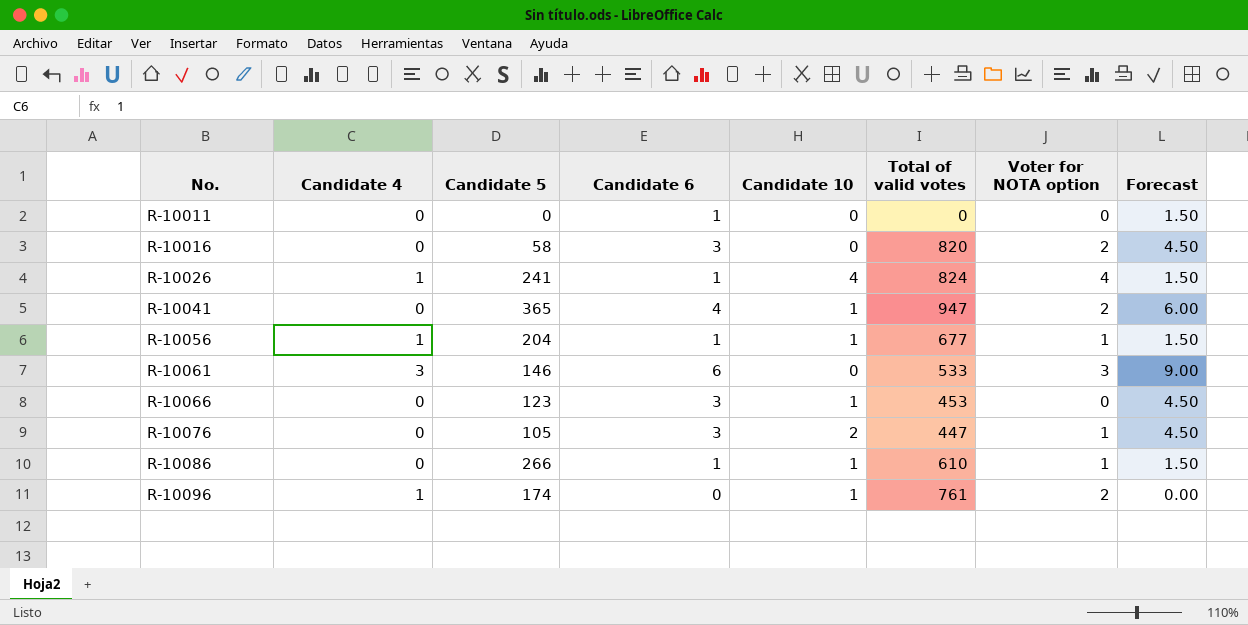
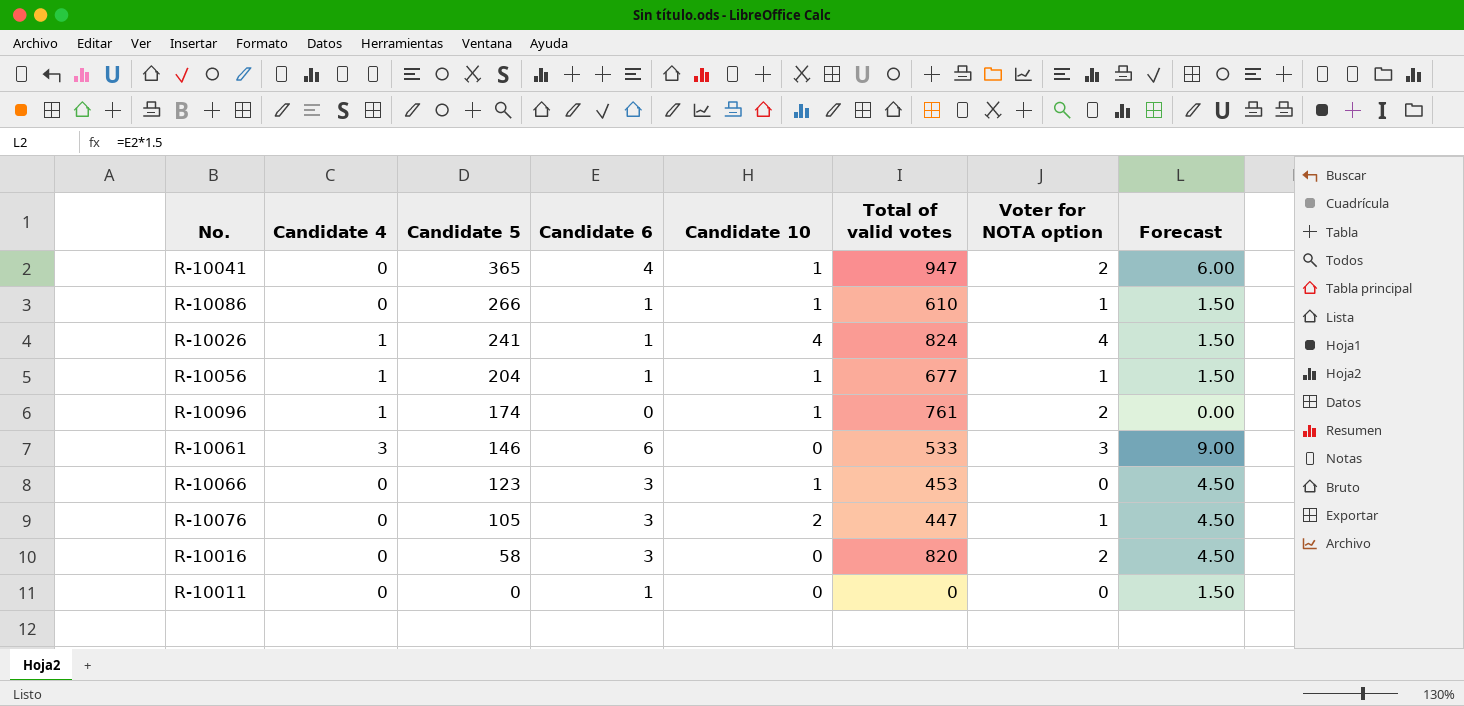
row order: No. ascending -> Candidate 5 descending

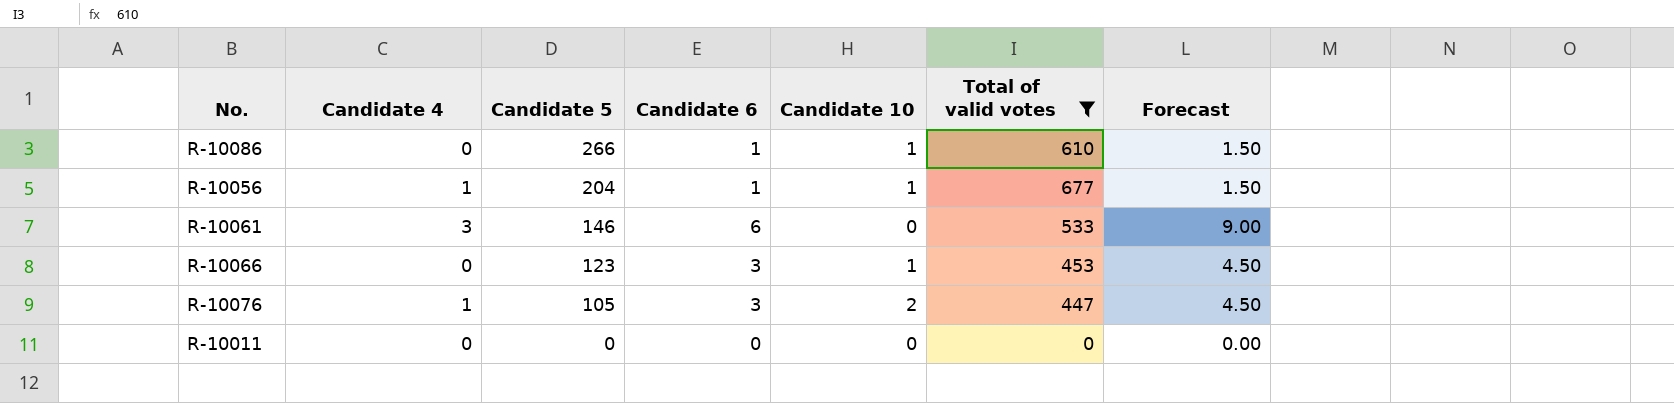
filter: none -> Total of valid votes <= 677
column Voter for NOTA option | position: 7 -> none
R-10076 | Candidate 4: 0 -> 1
R-10011 | Candidate 6: 1 -> 0
R-10011 | Forecast: 1.50 -> 0.00

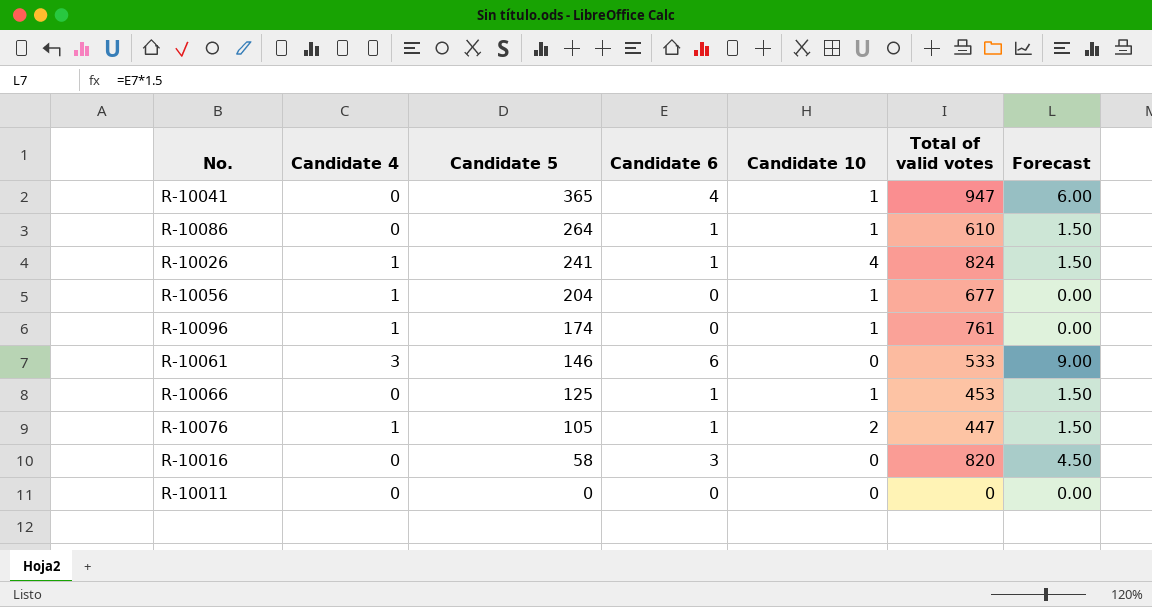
filter: Total of valid votes <= 677 -> none
R-10086 | Candidate 5: 266 -> 264
R-10056 | Candidate 6: 1 -> 0
R-10056 | Forecast: 1.50 -> 0.00
R-10066 | Candidate 5: 123 -> 125
R-10066 | Candidate 6: 3 -> 1
R-10066 | Forecast: 4.50 -> 1.50
R-10076 | Candidate 6: 3 -> 1
R-10076 | Forecast: 4.50 -> 1.50

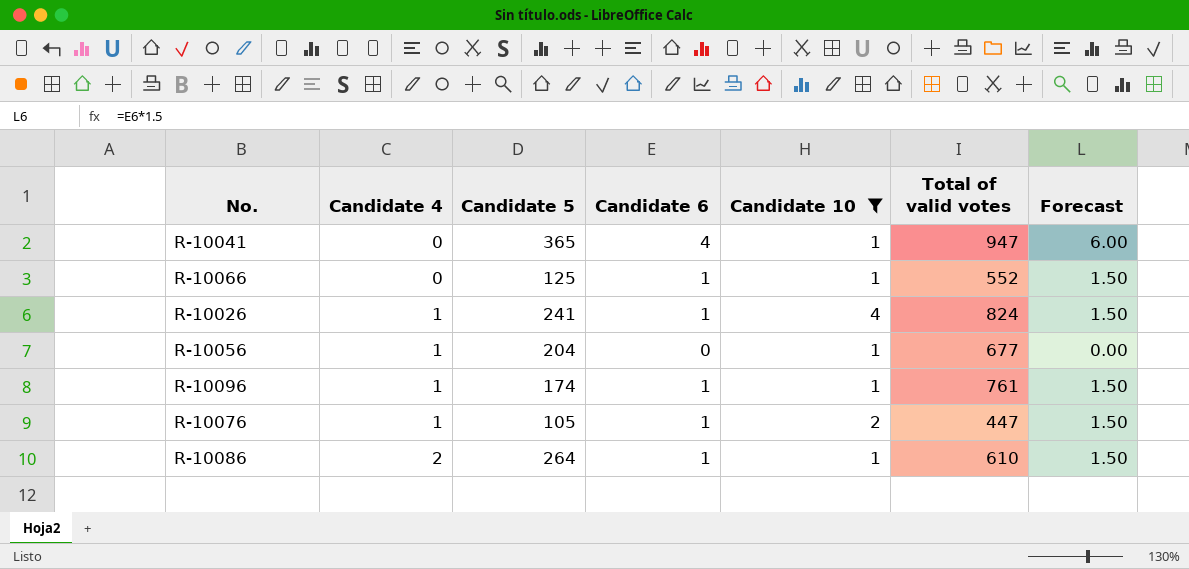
filter: none -> Candidate 10 != 0
row order: Candidate 5 descending -> Candidate 4 ascending
R-10066 | Total of valid votes: 453 -> 552
R-10096 | Candidate 6: 0 -> 1
R-10096 | Forecast: 0.00 -> 1.50
R-10086 | Candidate 4: 0 -> 2

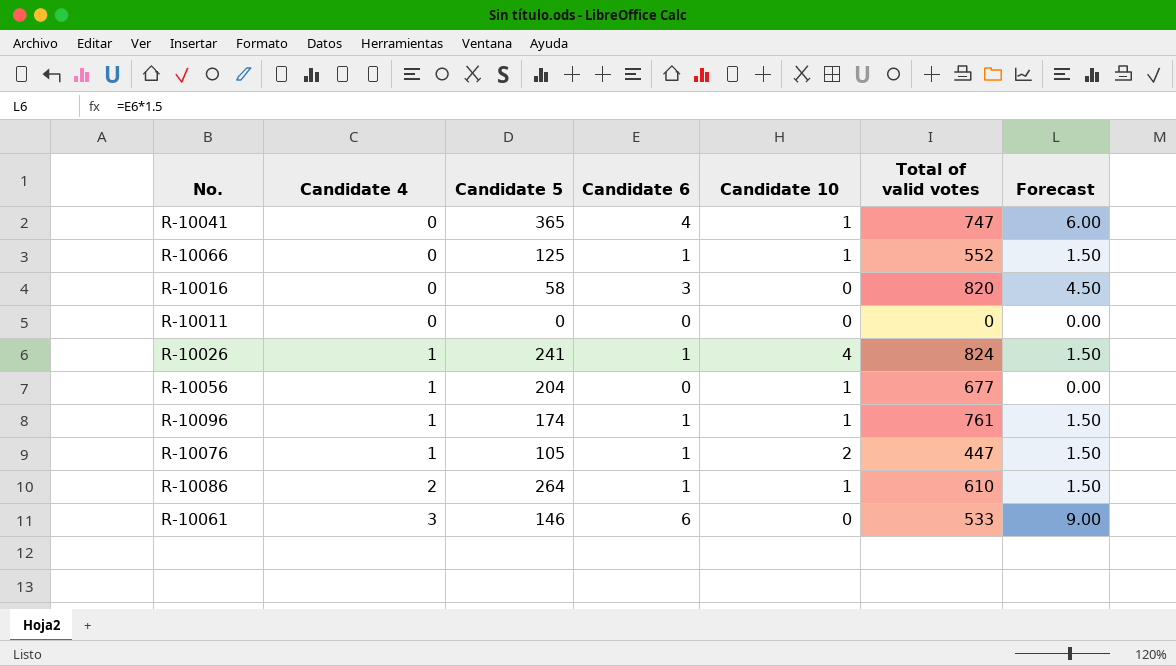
filter: Candidate 10 != 0 -> none
R-10041 | Total of valid votes: 947 -> 747

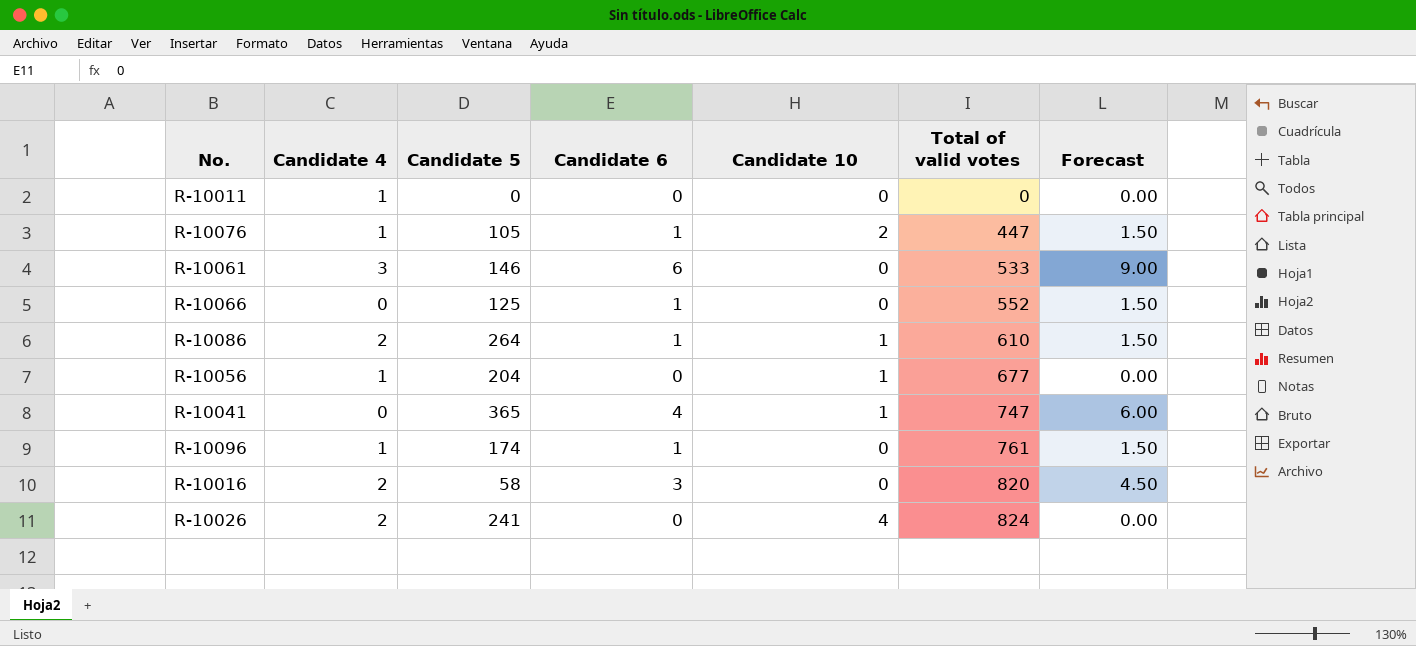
row order: Candidate 4 ascending -> Total of valid votes ascending
R-10011 | Candidate 4: 0 -> 1
R-10066 | Candidate 10: 1 -> 0
R-10096 | Candidate 10: 1 -> 0
R-10016 | Candidate 4: 0 -> 2
R-10026 | Candidate 4: 1 -> 2
R-10026 | Candidate 6: 1 -> 0
R-10026 | Forecast: 1.50 -> 0.00

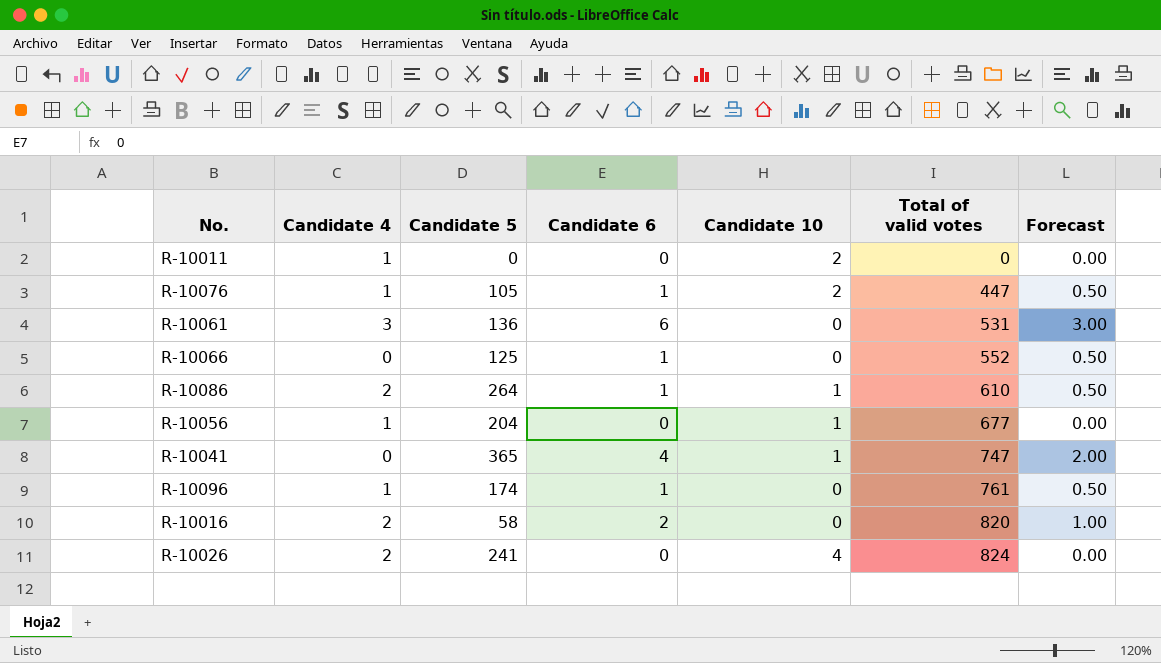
column Forecast | formula: [Candidate 6] * 1.5 -> [Candidate 6] * 0.5
R-10011 | Candidate 10: 0 -> 2
R-10061 | Candidate 5: 146 -> 136
R-10061 | Total of valid votes: 533 -> 531
R-10016 | Candidate 6: 3 -> 2

